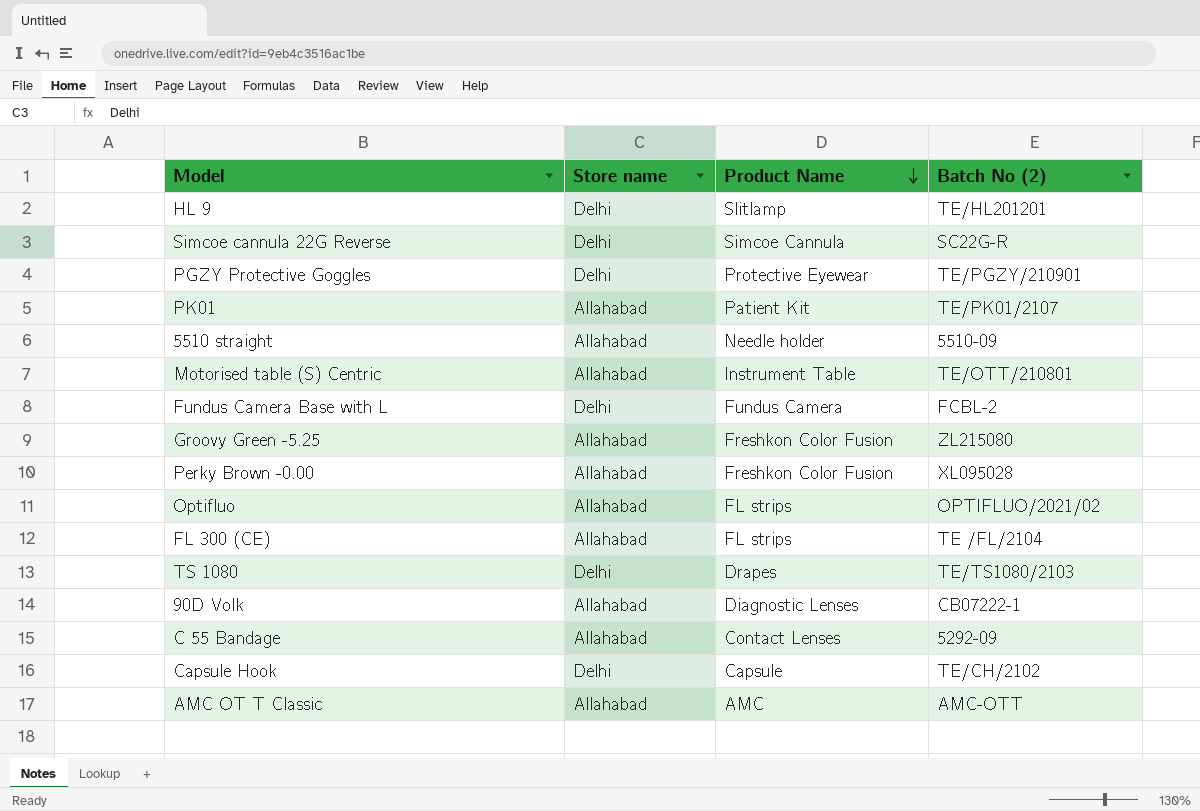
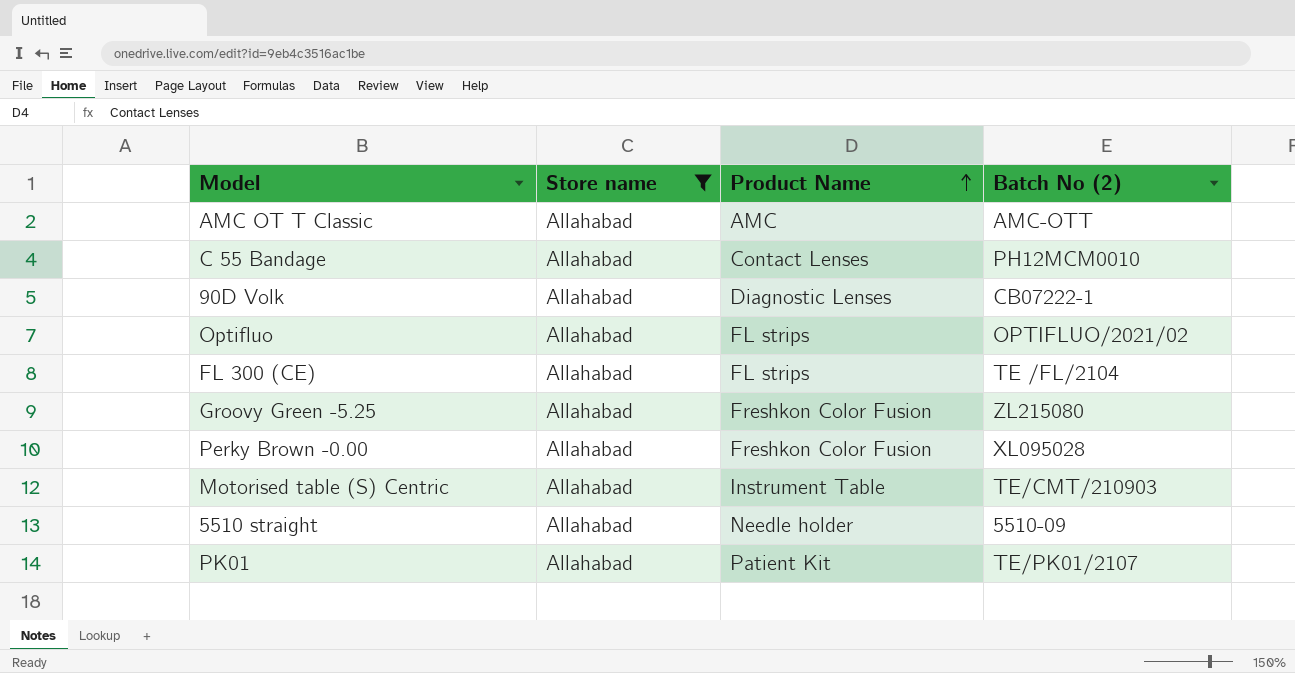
filter: none -> Store name = Allahabad
row order: Product Name descending -> Product Name ascending
C 55 Bandage | Batch No (2): 5292-09 -> PH12MCM0010
Motorised table (S) Centric | Batch No (2): TE/OTT/210801 -> TE/CMT/210903

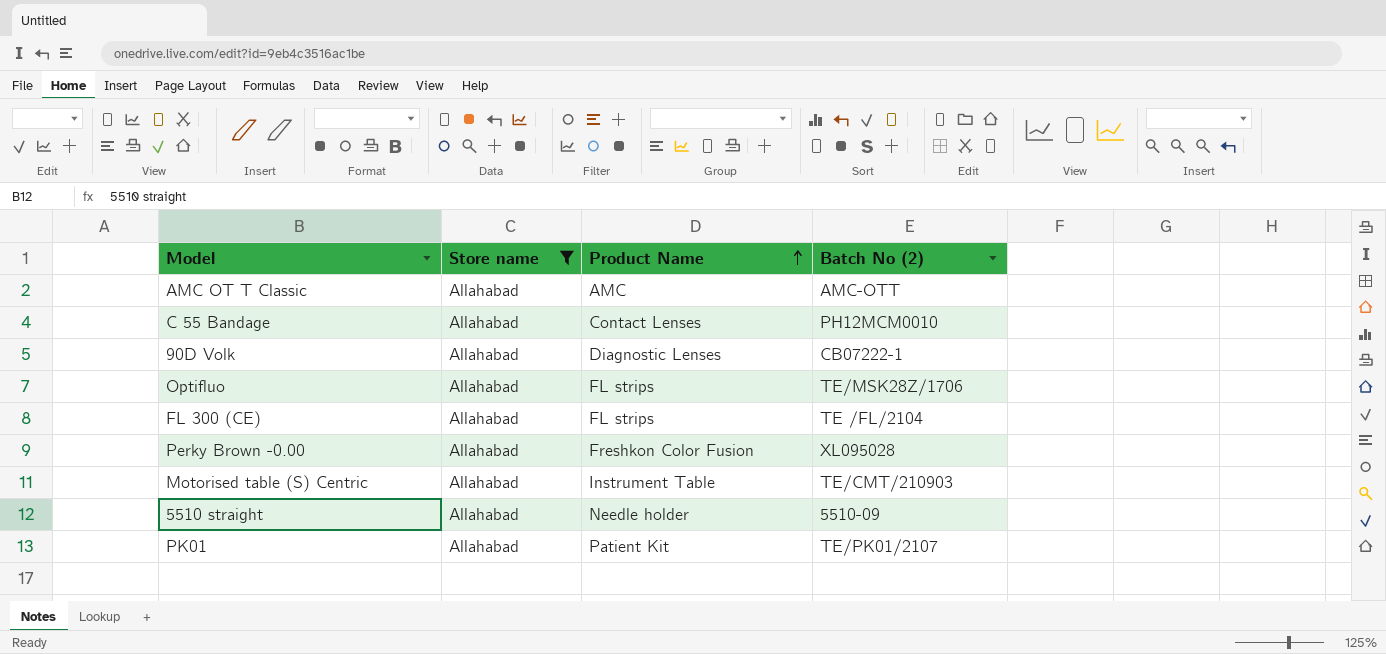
row Groovy Green -5.25: Allahabad | Freshkon Color Fusion | ZL215080 -> none
Optifluo | Batch No (2): OPTIFLUO/2021/02 -> TE/MSK28Z/1706

